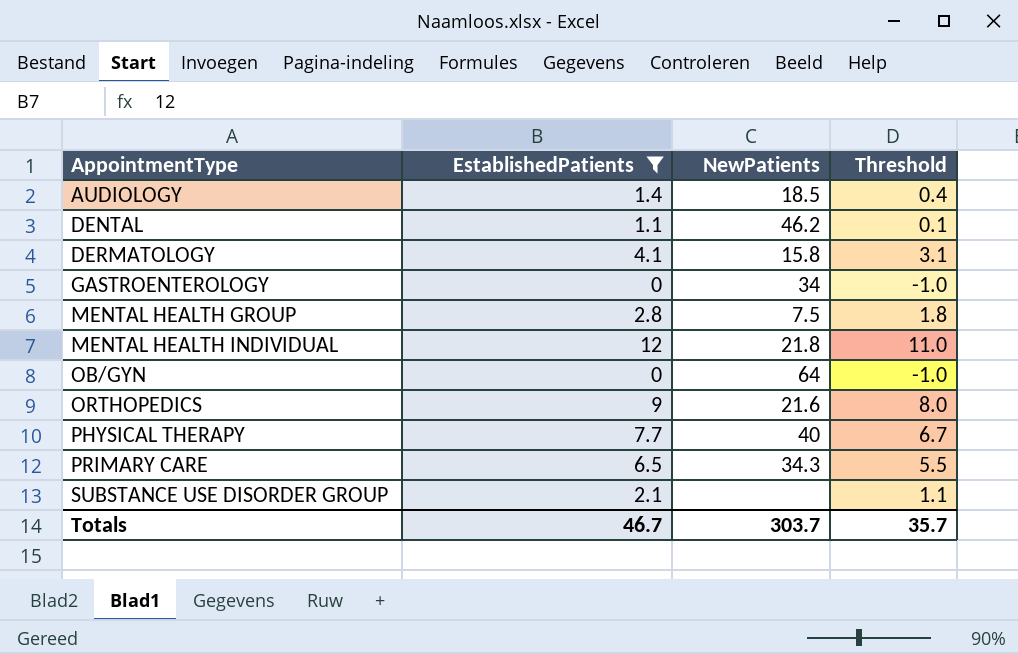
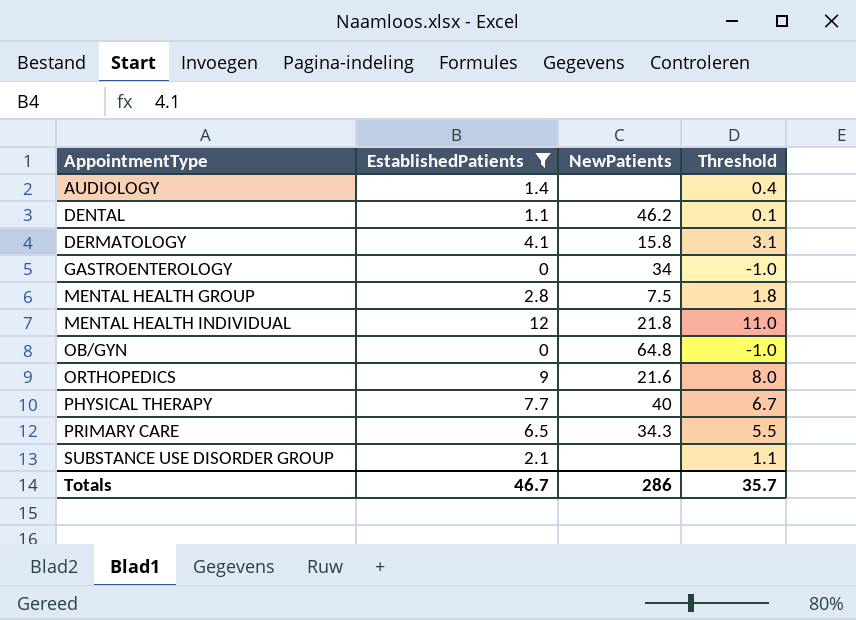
AUDIOLOGY | NewPatients: 18.5 -> none
OB/GYN | NewPatients: 64 -> 64.8
Totals | NewPatients: 303.7 -> 286

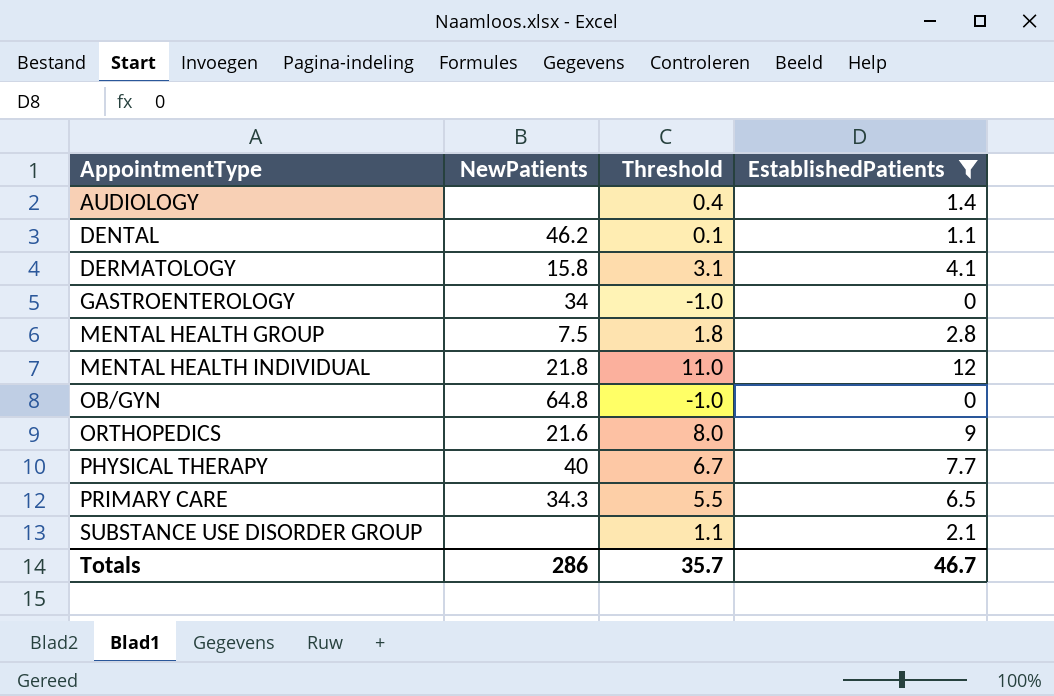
column EstablishedPatients | position: 2 -> 4

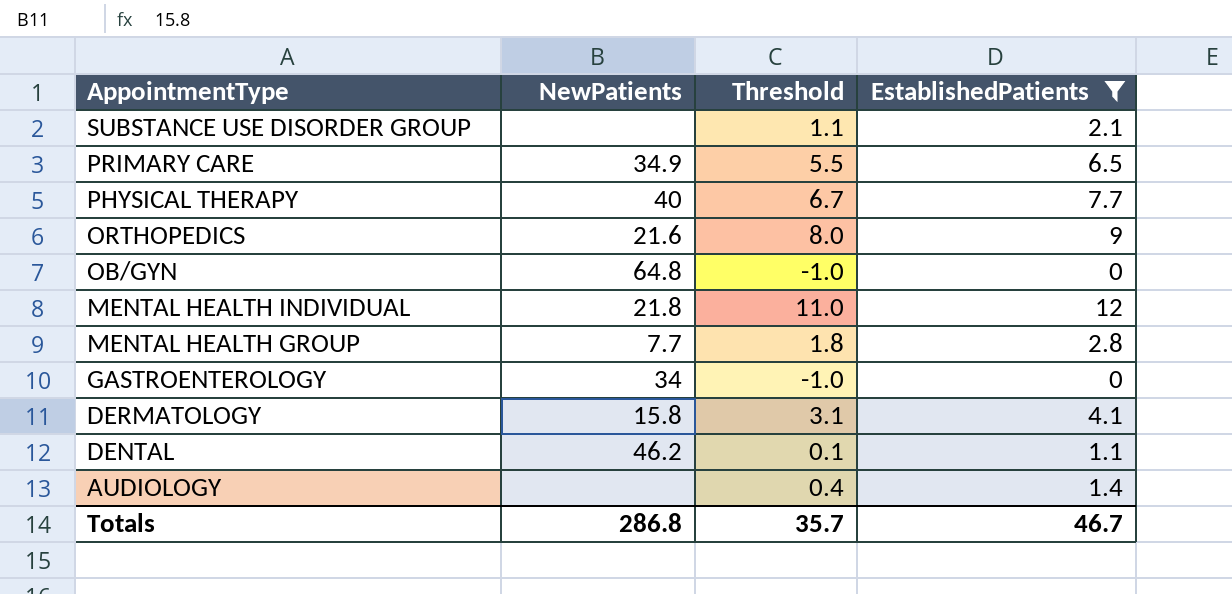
row order: AppointmentType ascending -> AppointmentType descending
PRIMARY CARE | NewPatients: 34.3 -> 34.9
MENTAL HEALTH GROUP | NewPatients: 7.5 -> 7.7
Totals | NewPatients: 286 -> 286.8

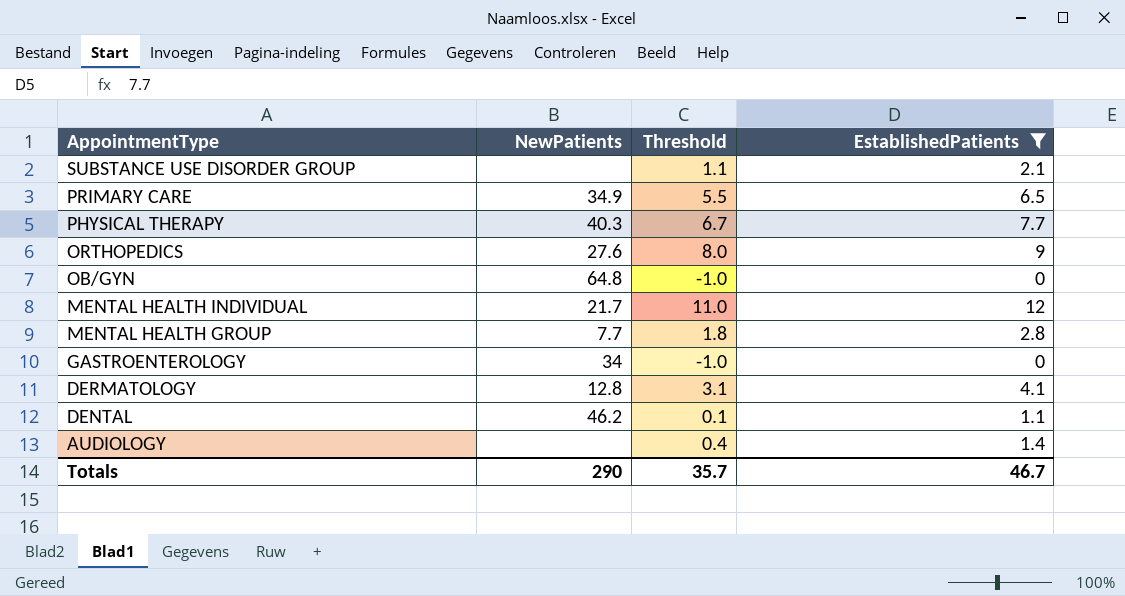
PHYSICAL THERAPY | NewPatients: 40 -> 40.3
ORTHOPEDICS | NewPatients: 21.6 -> 27.6
MENTAL HEALTH INDIVIDUAL | NewPatients: 21.8 -> 21.7
DERMATOLOGY | NewPatients: 15.8 -> 12.8
Totals | NewPatients: 286.8 -> 290

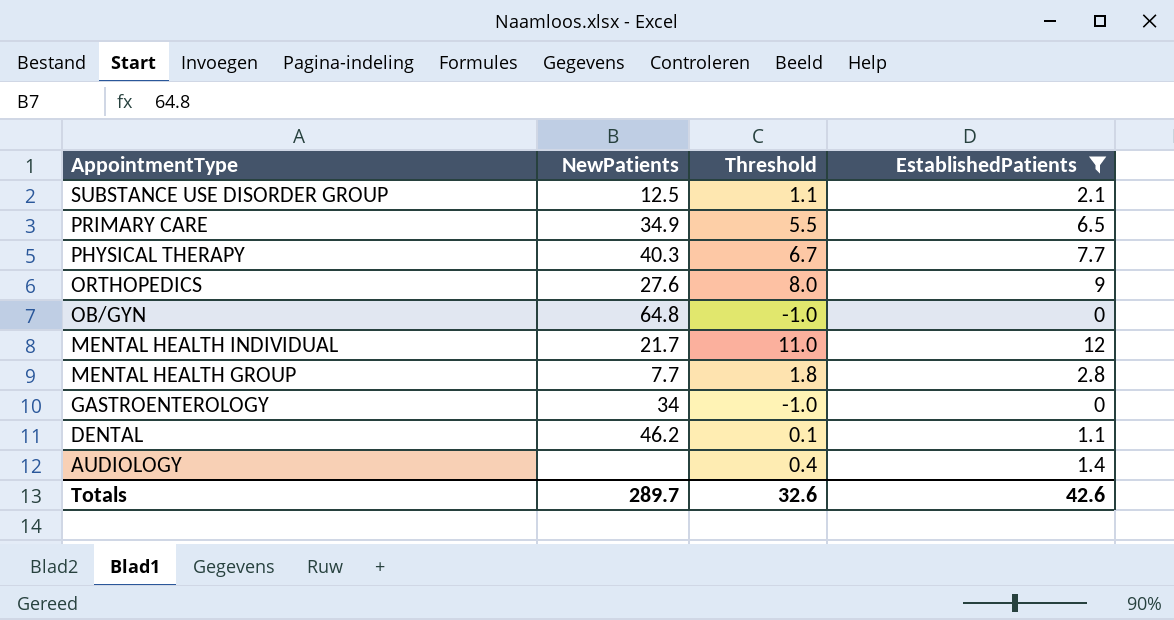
row DERMATOLOGY: 12.8 | 3.1 | 4.1 -> none
SUBSTANCE USE DISORDER GROUP | NewPatients: none -> 12.5
Totals | NewPatients: 290 -> 289.7
Totals | Threshold: 35.7 -> 32.6
Totals | EstablishedPatients: 46.7 -> 42.6

